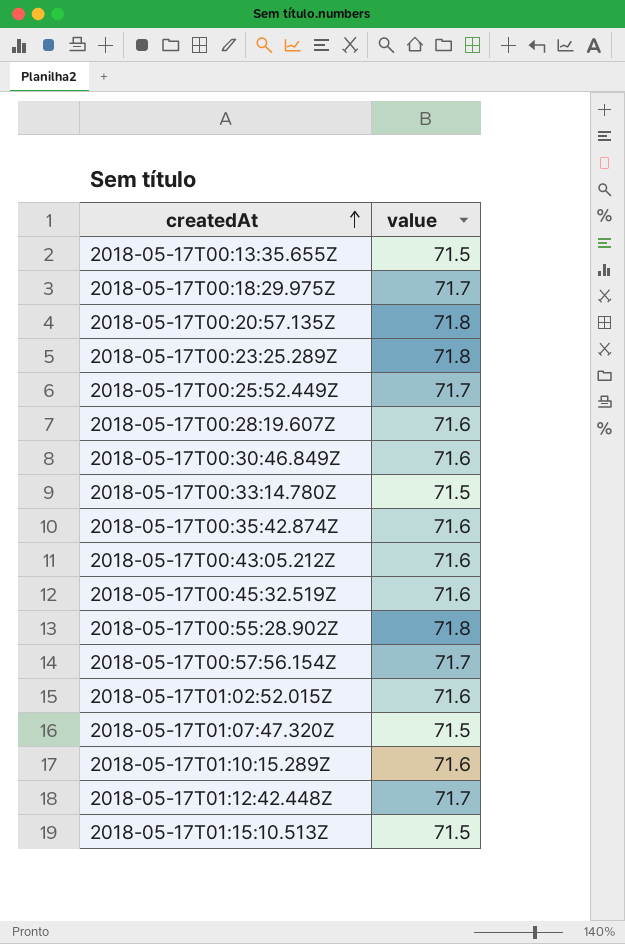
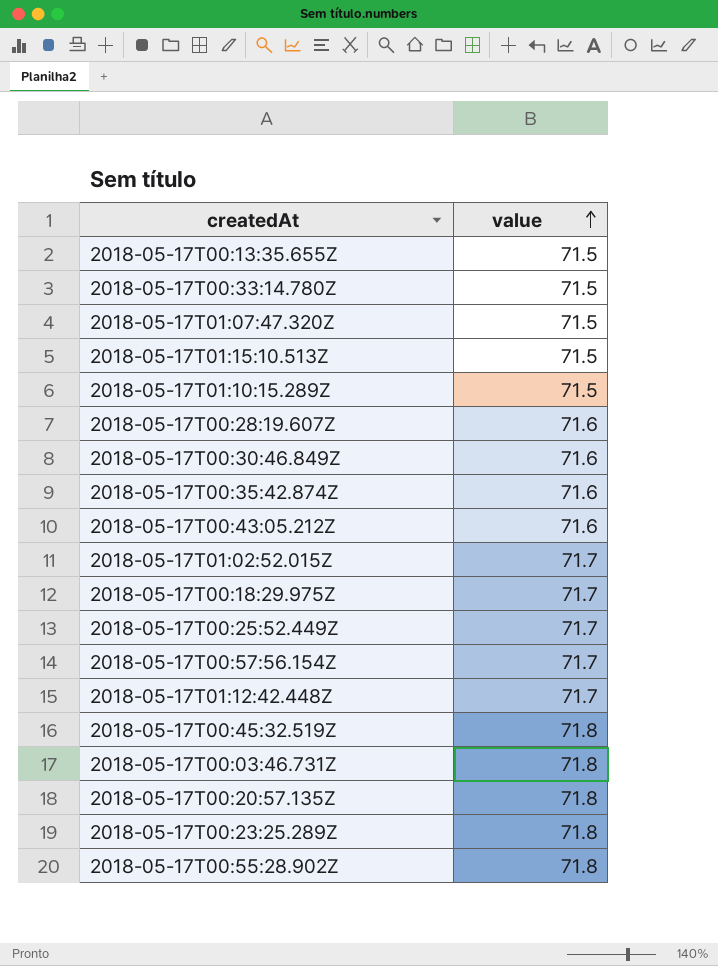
row order: createdAt ascending -> value ascending
2018-05-17T01:10:15.289Z | value: 71.6 -> 71.5
2018-05-17T01:02:52.015Z | value: 71.6 -> 71.7
2018-05-17T00:45:32.519Z | value: 71.6 -> 71.8
row 2018-05-17T00:03:46.731Z: none -> 71.8

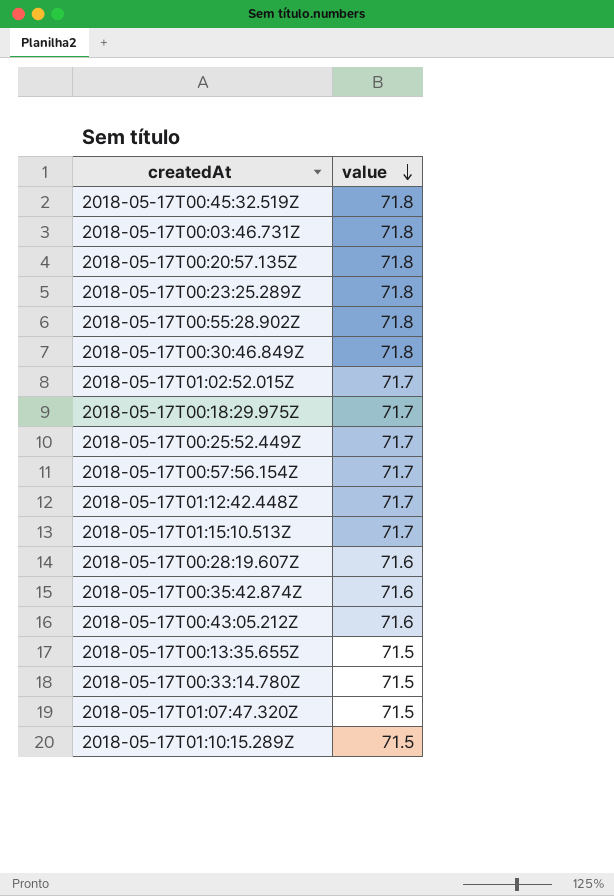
row order: value ascending -> value descending
2018-05-17T00:30:46.849Z | value: 71.6 -> 71.8
2018-05-17T01:15:10.513Z | value: 71.5 -> 71.7

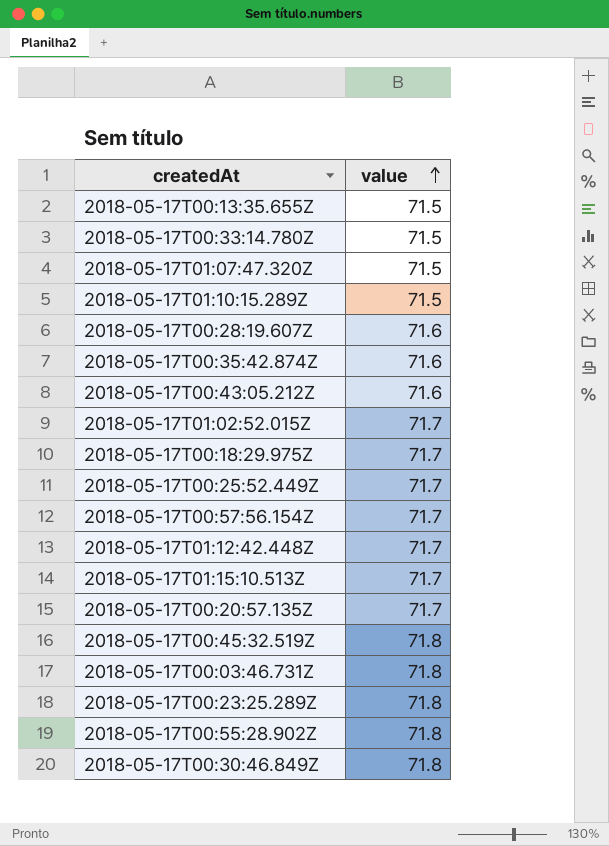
row order: value descending -> value ascending
2018-05-17T00:20:57.135Z | value: 71.8 -> 71.7

